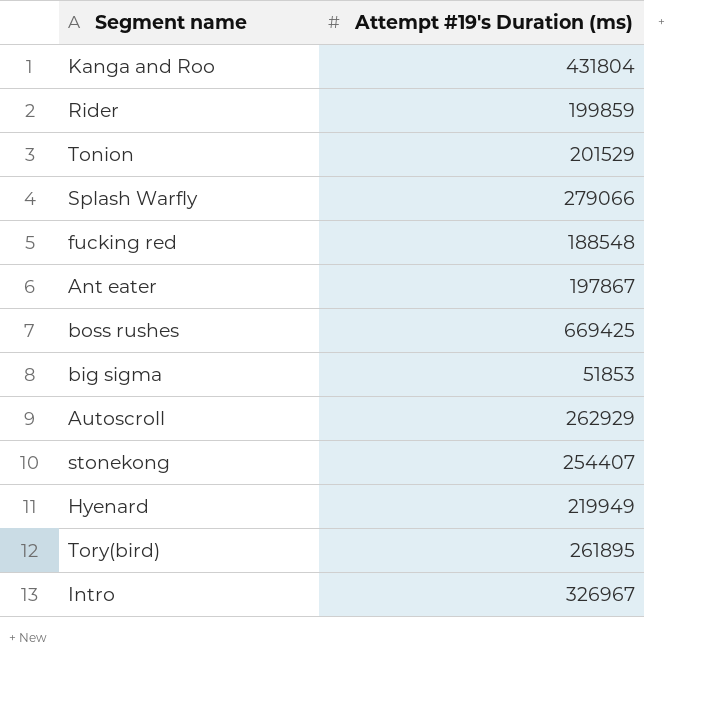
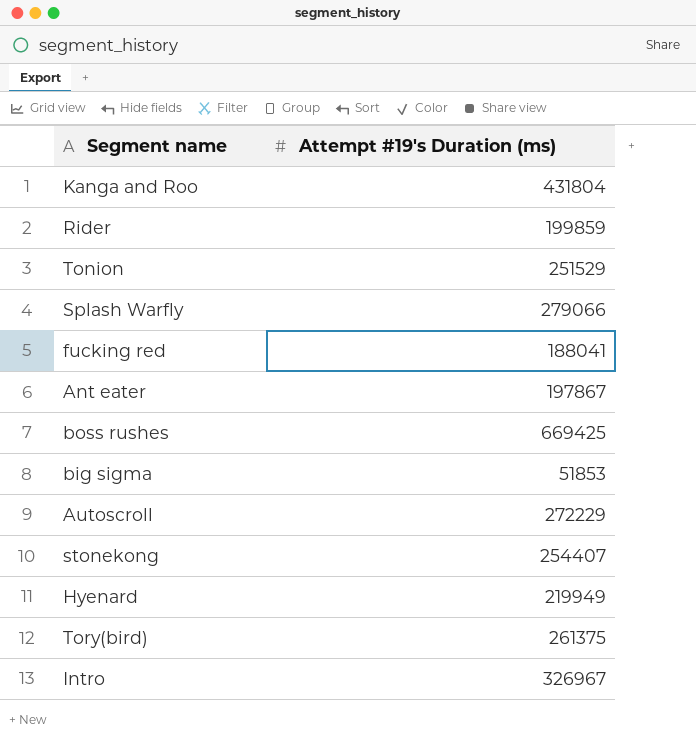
Tonion | Attempt #19's Duration (ms): 201529 -> 251529
fucking red | Attempt #19's Duration (ms): 188548 -> 188041
Autoscroll | Attempt #19's Duration (ms): 262929 -> 272229
Tory(bird) | Attempt #19's Duration (ms): 261895 -> 261375

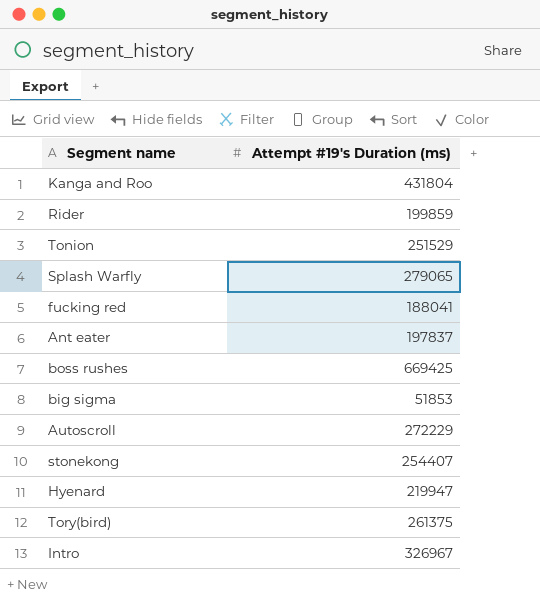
Splash Warfly | Attempt #19's Duration (ms): 279066 -> 279065
Ant eater | Attempt #19's Duration (ms): 197867 -> 197837
Hyenard | Attempt #19's Duration (ms): 219949 -> 219947

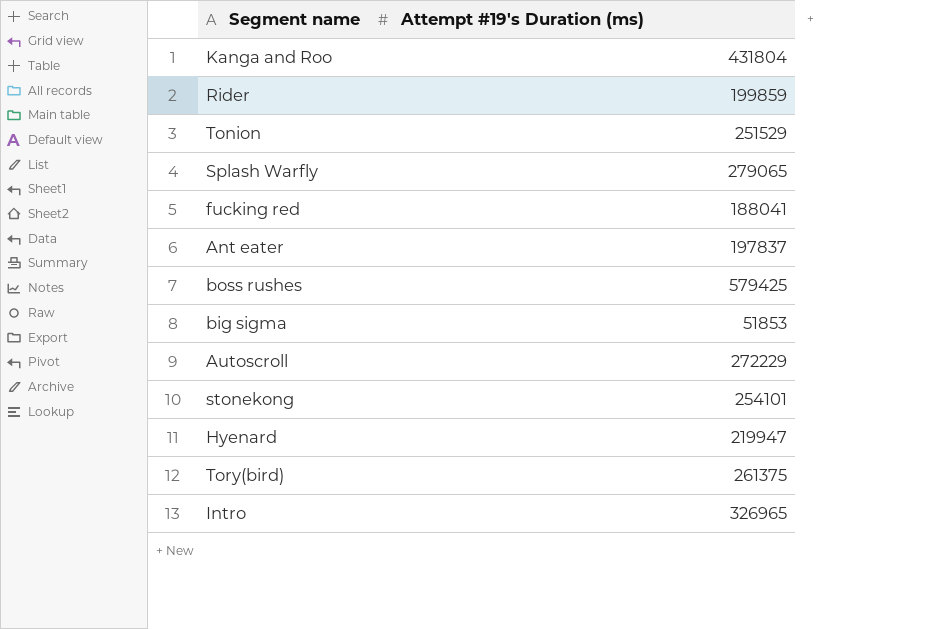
boss rushes | Attempt #19's Duration (ms): 669425 -> 579425
stonekong | Attempt #19's Duration (ms): 254407 -> 254101
Intro | Attempt #19's Duration (ms): 326967 -> 326965

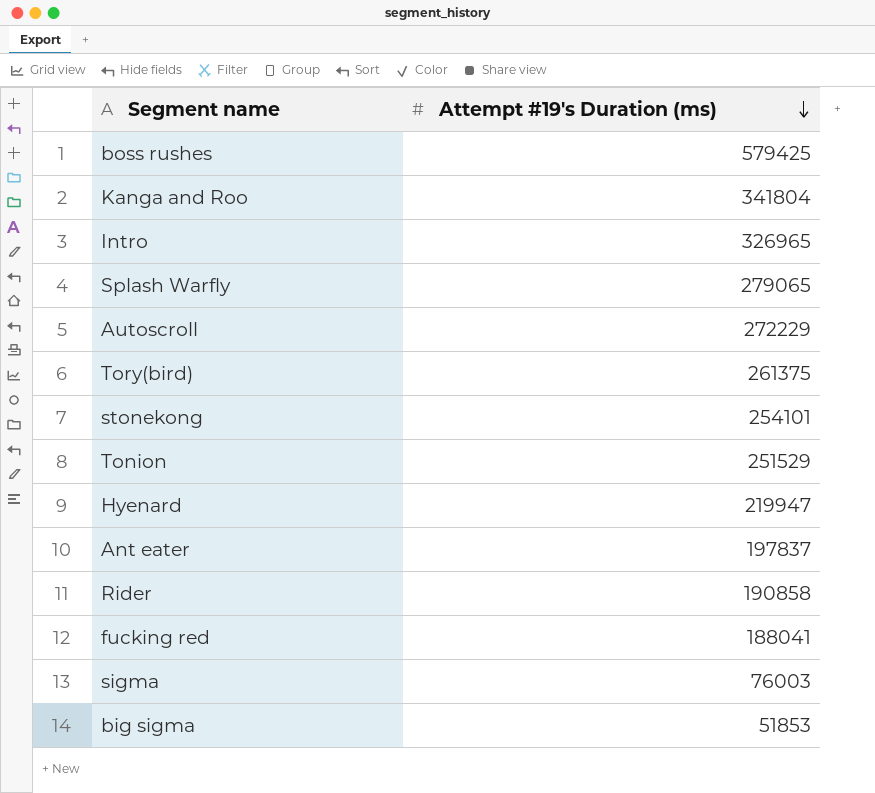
row order: none -> Attempt #19's Duration (ms) descending
Kanga and Roo | Attempt #19's Duration (ms): 431804 -> 341804
Rider | Attempt #19's Duration (ms): 199859 -> 190858
row sigma: none -> 76003

